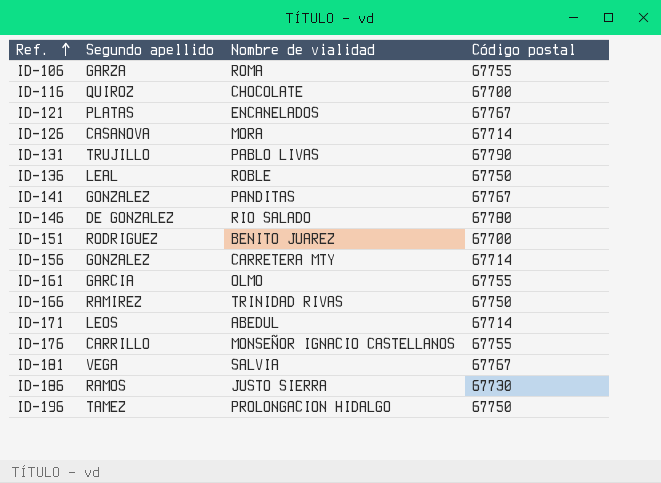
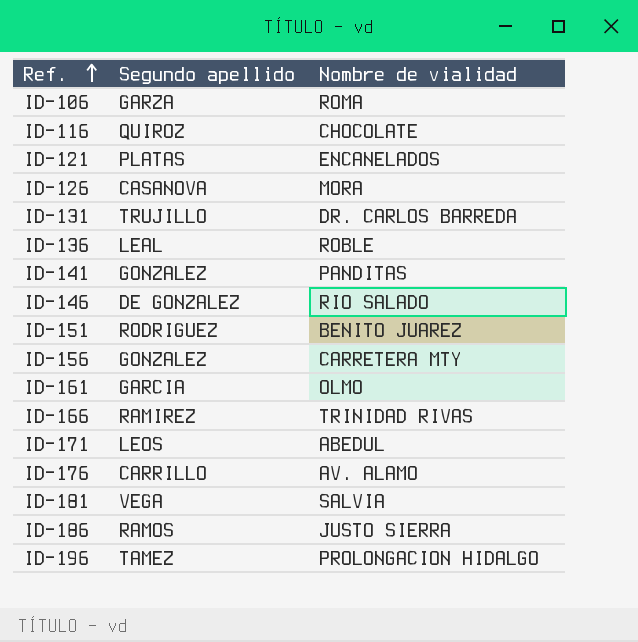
column Código postal | position: 4 -> none
ID-131 | Nombre de vialidad: PABLO LIVAS -> DR. CARLOS BARREDA
ID-176 | Nombre de vialidad: MONSEÑOR IGNACIO CASTELLANOS -> AV. ALAMO

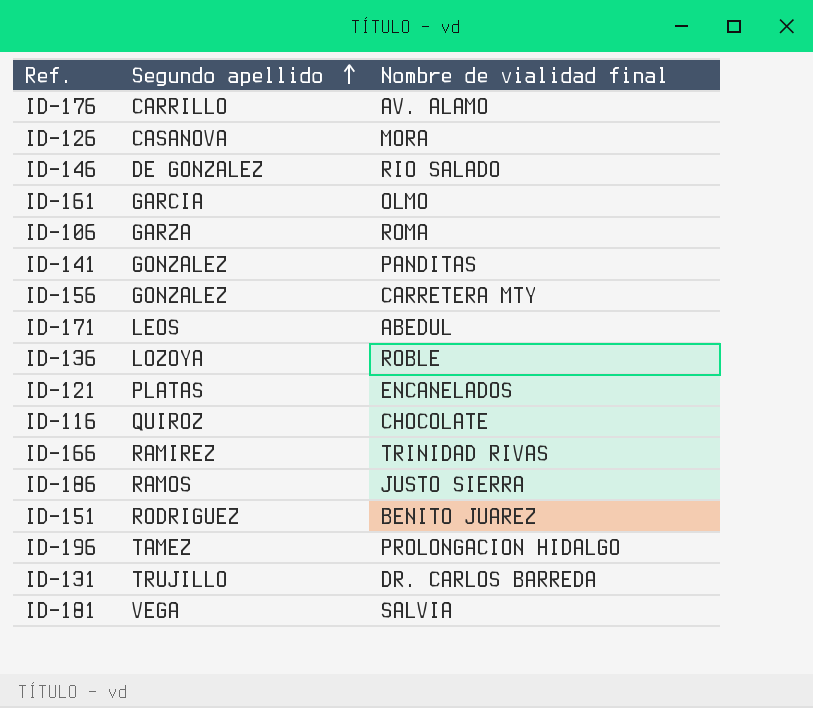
row order: Ref. ascending -> Segundo apellido ascending
column name: Nombre de vialidad -> Nombre de vialidad final
ID-136 | Segundo apellido: LEAL -> LOZOYA

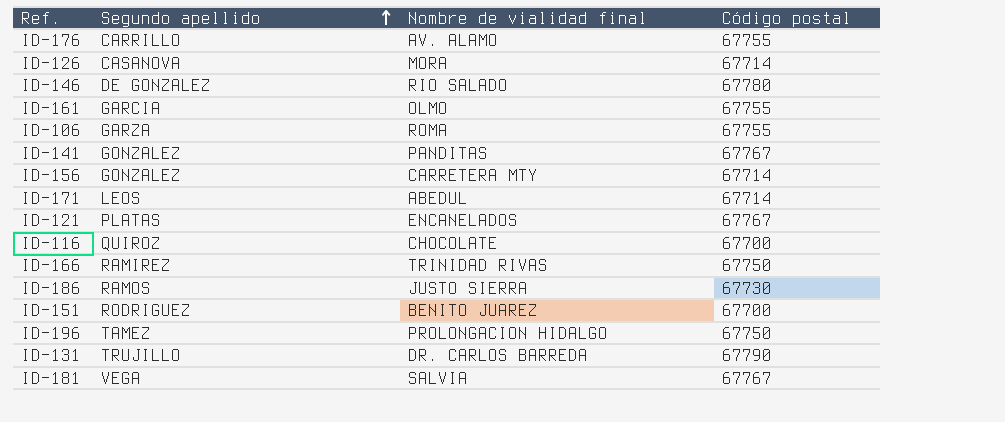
column Código postal | position: none -> 4
row ID-136: LOZOYA | ROBLE -> none

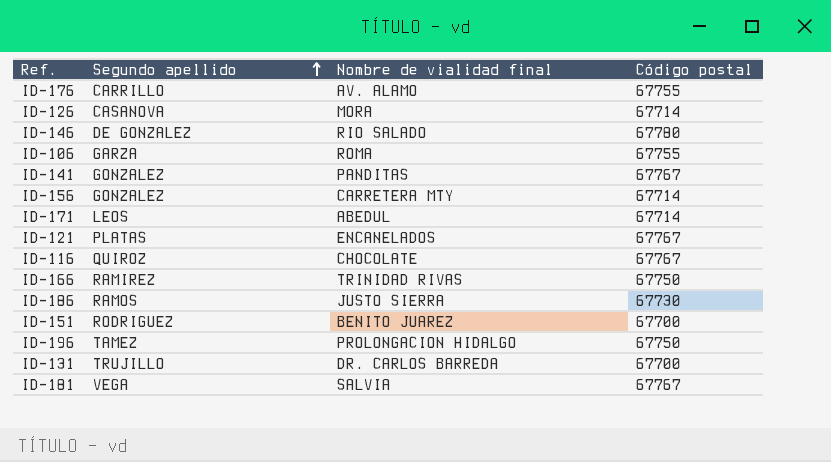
row ID-161: GARCIA | OLMO | 67755 -> none
ID-116 | Código postal: 67700 -> 67767
ID-131 | Código postal: 67790 -> 67700

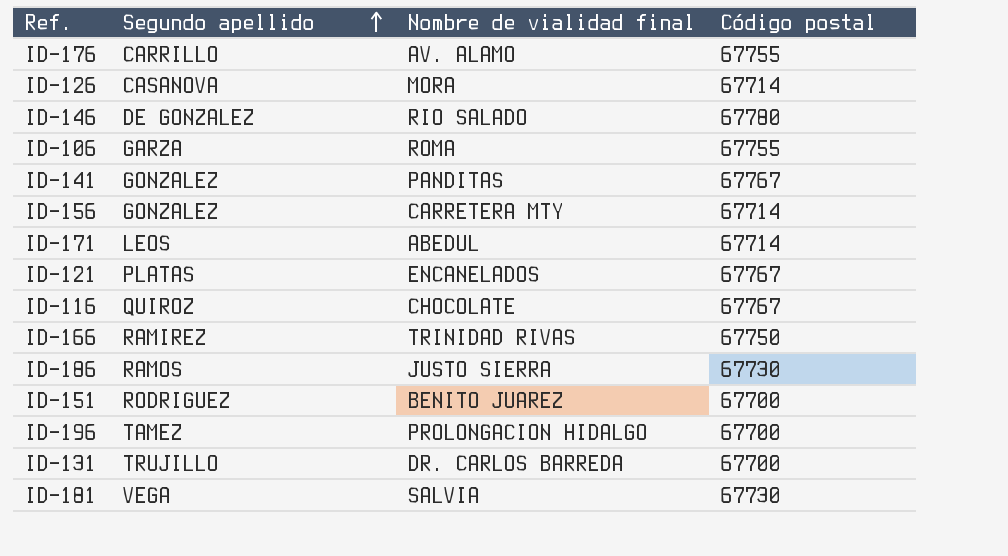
ID-196 | Código postal: 67750 -> 67700
ID-181 | Código postal: 67767 -> 67730

